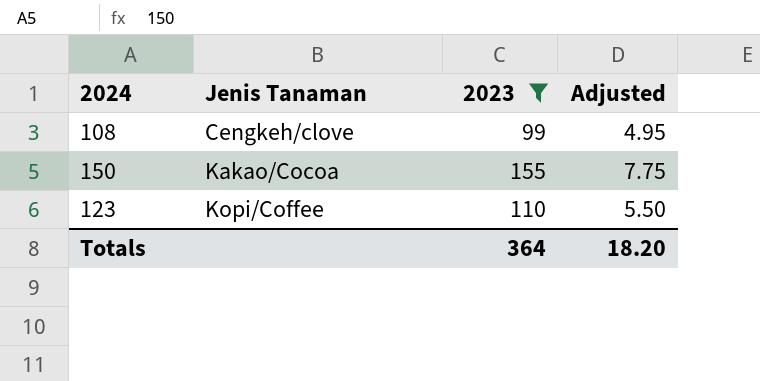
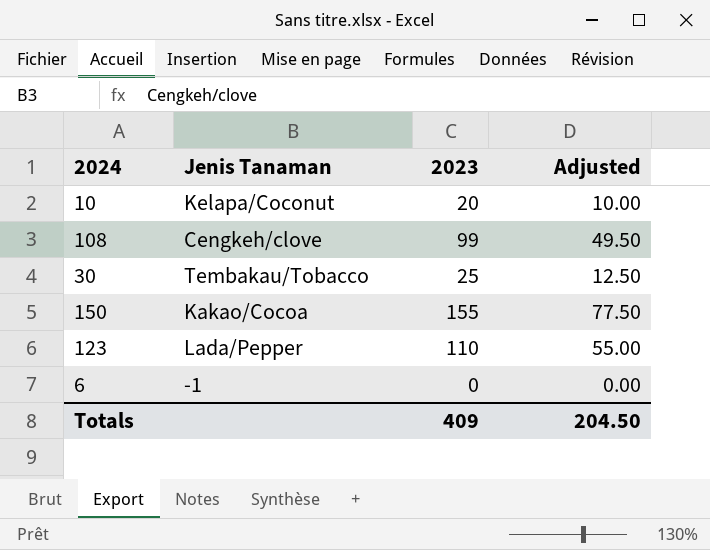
filter: 2023 >= 99 -> none
column Adjusted | formula: [2023] * 0.05 -> [2023] * 0.5
123 | Jenis Tanaman: Kopi/Coffee -> Lada/Pepper
Totals | 2023: 364 -> 409
Totals | Adjusted: 18.20 -> 204.50

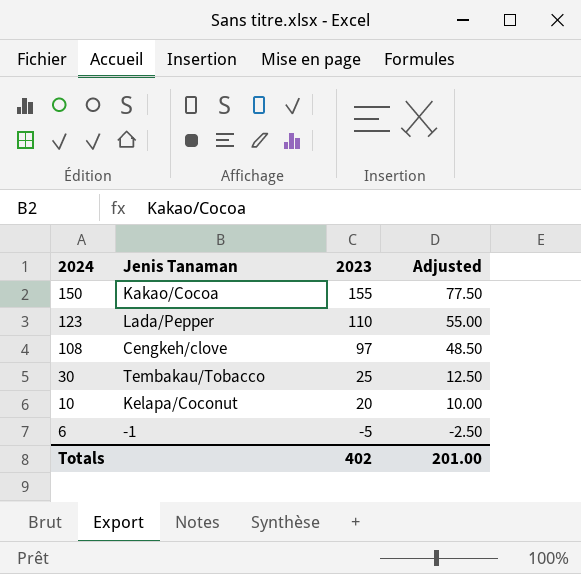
row order: none -> 2024 descending
108 | 2023: 99 -> 97
108 | Adjusted: 49.50 -> 48.50
6 | 2023: 0 -> -5
6 | Adjusted: 0.00 -> -2.50
Totals | 2023: 409 -> 402
Totals | Adjusted: 204.50 -> 201.00

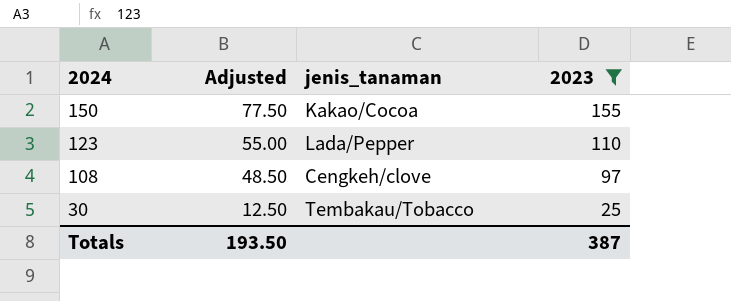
filter: none -> 2023 >= 25
column Adjusted | position: 4 -> 2
column name: Jenis Tanaman -> jenis_tanaman
Totals | Adjusted: 201.00 -> 193.50
Totals | 2023: 402 -> 387

